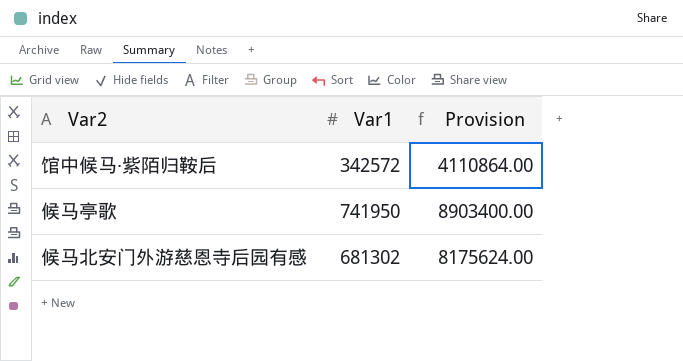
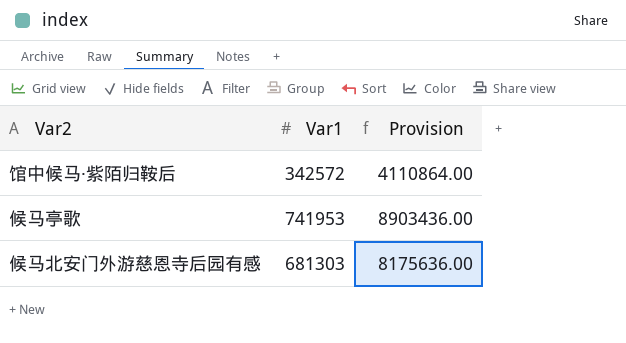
候马亭歌 | Var1: 741950 -> 741953
候马亭歌 | Provision: 8903400.00 -> 8903436.00
候马北安门外游慈恩寺后园有感 | Var1: 681302 -> 681303
候马北安门外游慈恩寺后园有感 | Provision: 8175624.00 -> 8175636.00

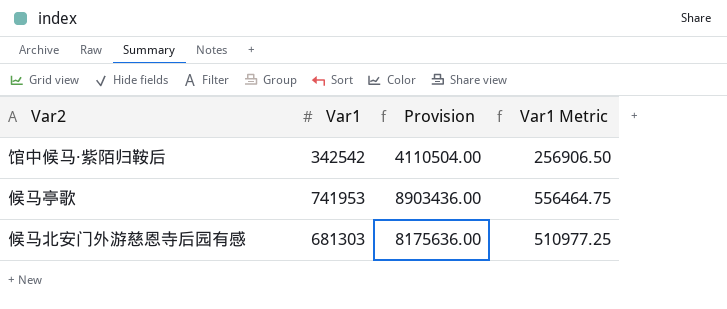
column Var1 Metric | formula: none -> [Var1] * 0.75
馆中候马·紫陌归鞍后 | Var1: 342572 -> 342542
馆中候马·紫陌归鞍后 | Provision: 4110864.00 -> 4110504.00

